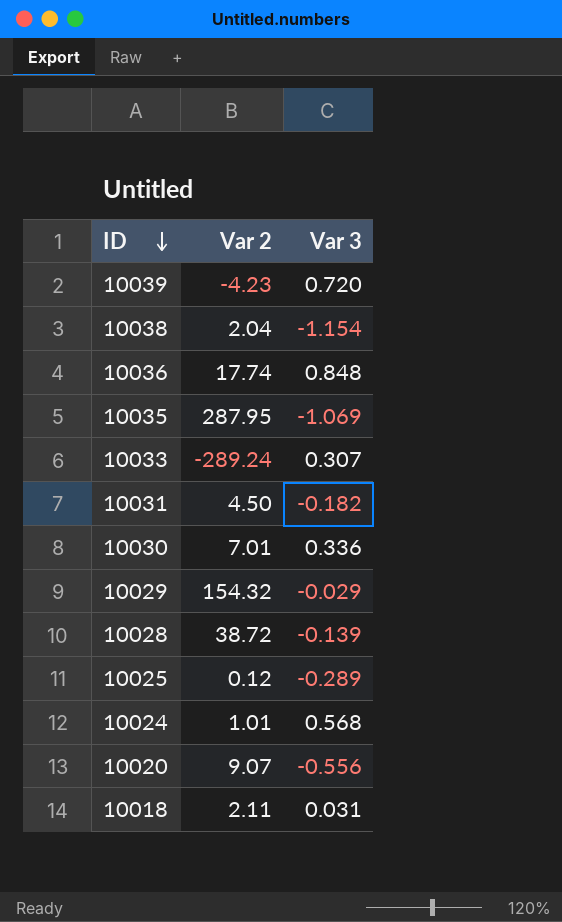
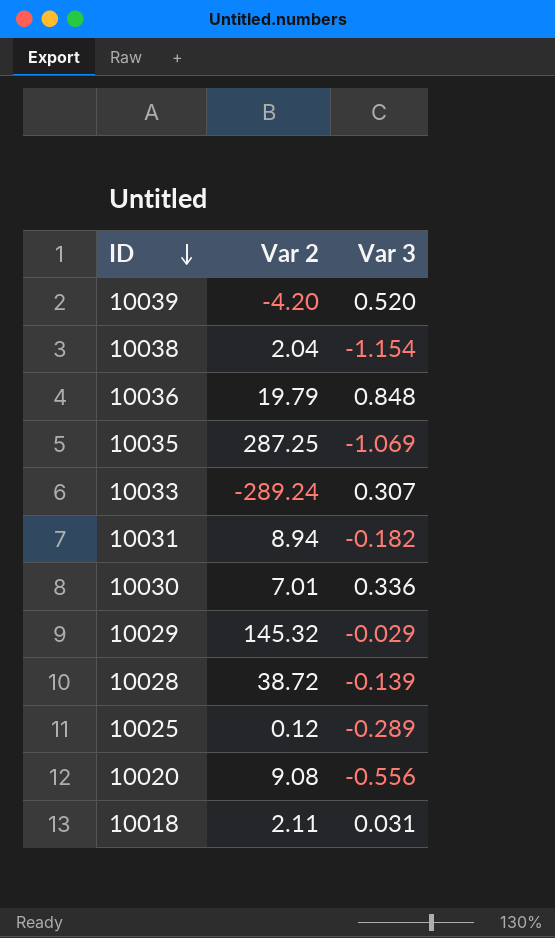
row 10024: 1.01 | 0.568 -> none
10039 | Var 2: -4.23 -> -4.20
10039 | Var 3: 0.720 -> 0.520
10036 | Var 2: 17.74 -> 19.79
10035 | Var 2: 287.95 -> 287.25
10031 | Var 2: 4.50 -> 8.94
10029 | Var 2: 154.32 -> 145.32
10020 | Var 2: 9.07 -> 9.08

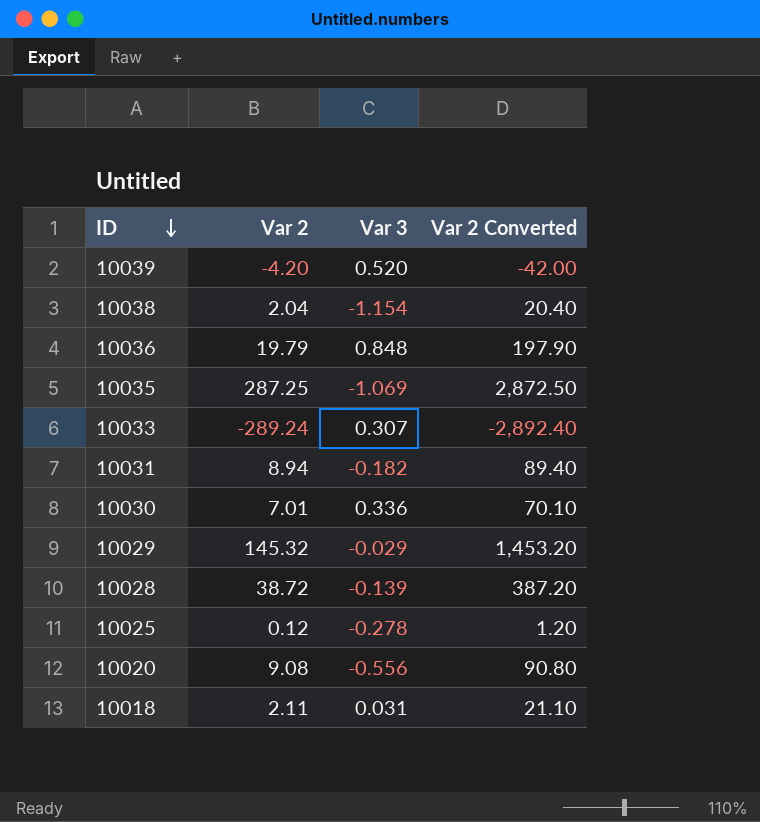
column Var 2 Converted | formula: none -> [Var 2] * 10
10025 | Var 3: -0.289 -> -0.278

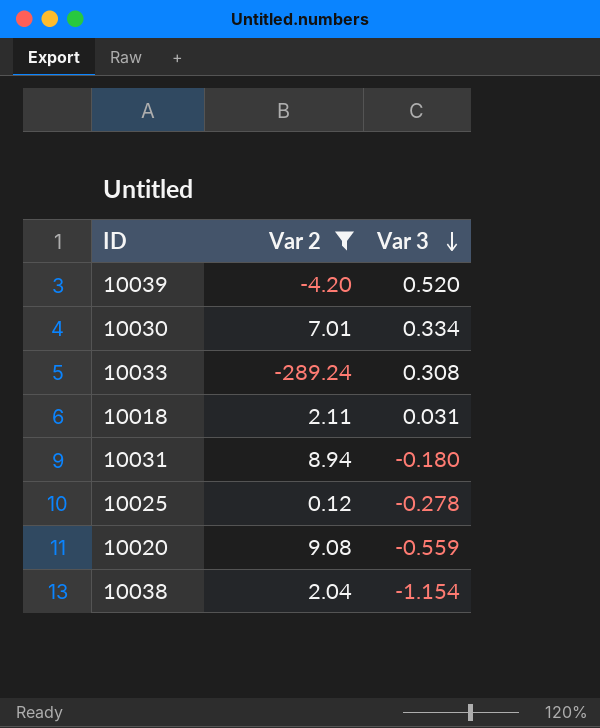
filter: none -> Var 2 <= 9.08
row order: ID descending -> Var 3 descending
column Var 2 Converted | formula: [Var 2] * 10 -> none
10030 | Var 3: 0.336 -> 0.334
10033 | Var 3: 0.307 -> 0.308
10031 | Var 3: -0.182 -> -0.180
10020 | Var 3: -0.556 -> -0.559

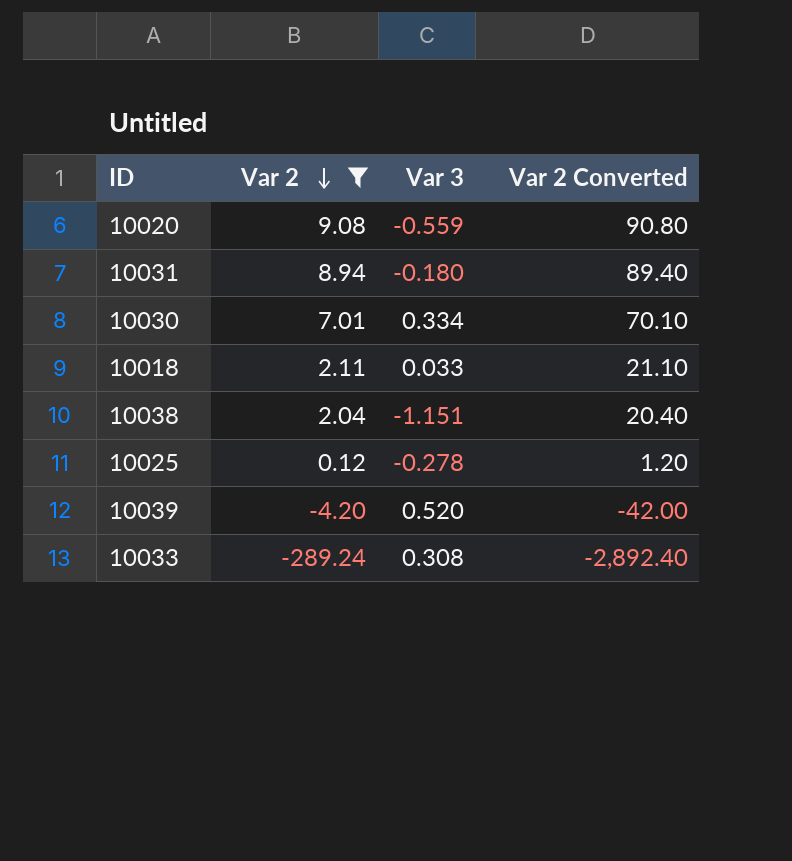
row order: Var 3 descending -> Var 2 descending
column Var 2 Converted | formula: none -> [Var 2] * 10
10018 | Var 3: 0.031 -> 0.033
10038 | Var 3: -1.154 -> -1.151

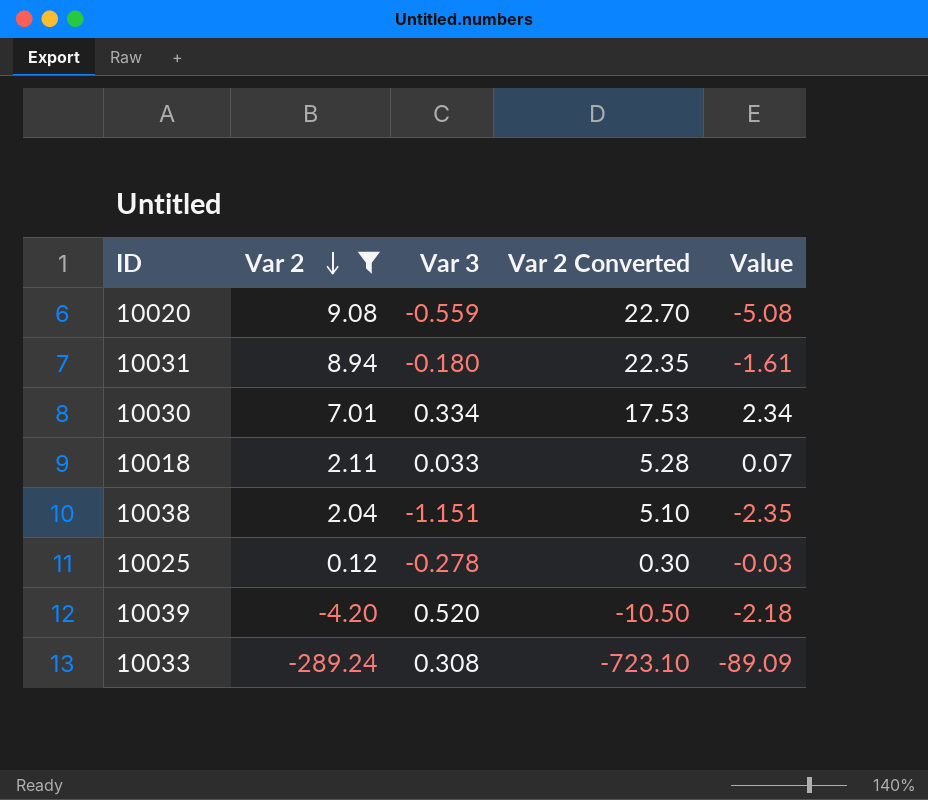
column Var 2 Converted | formula: [Var 2] * 10 -> [Var 2] * 2.5
column Value | formula: none -> [Var 2] * [Var 3]

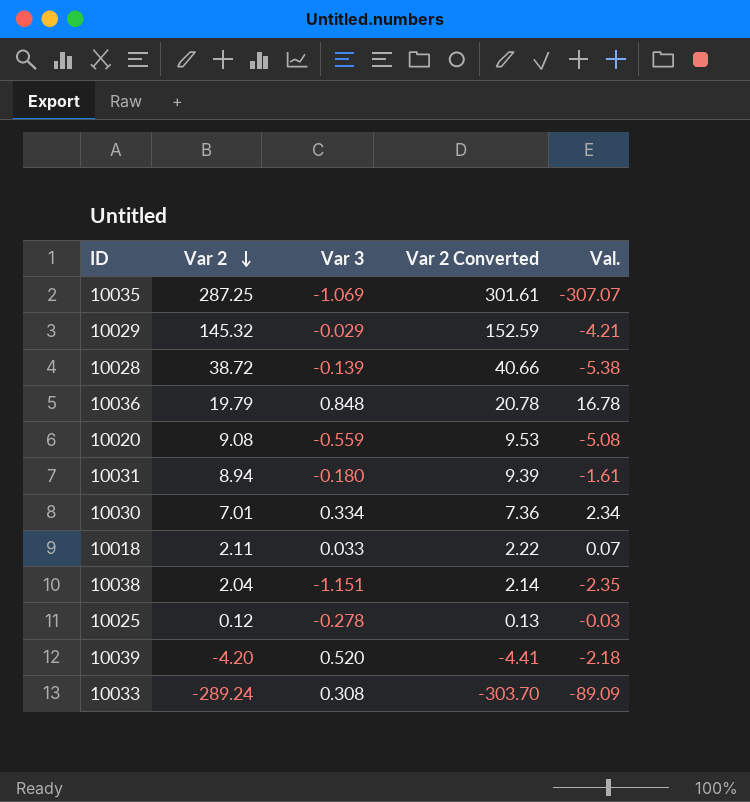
filter: Var 2 <= 9.08 -> none
column Var 2 Converted | formula: [Var 2] * 2.5 -> [Var 2] * 1.05
column name: Value -> Val.

